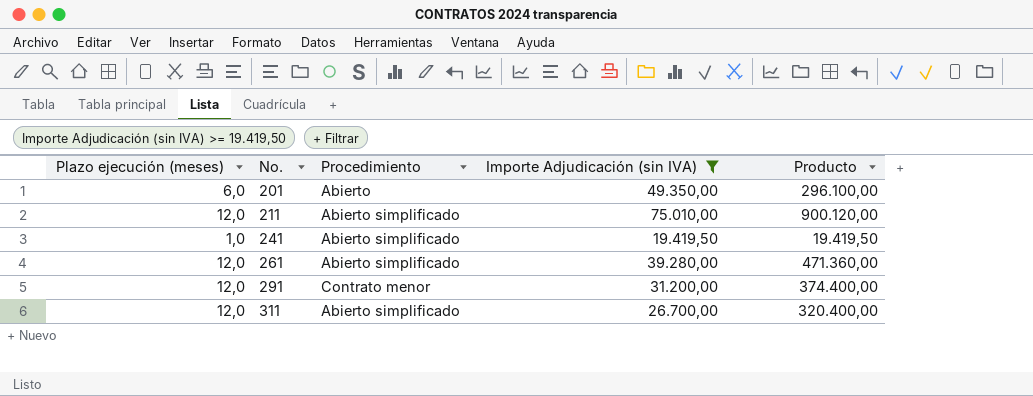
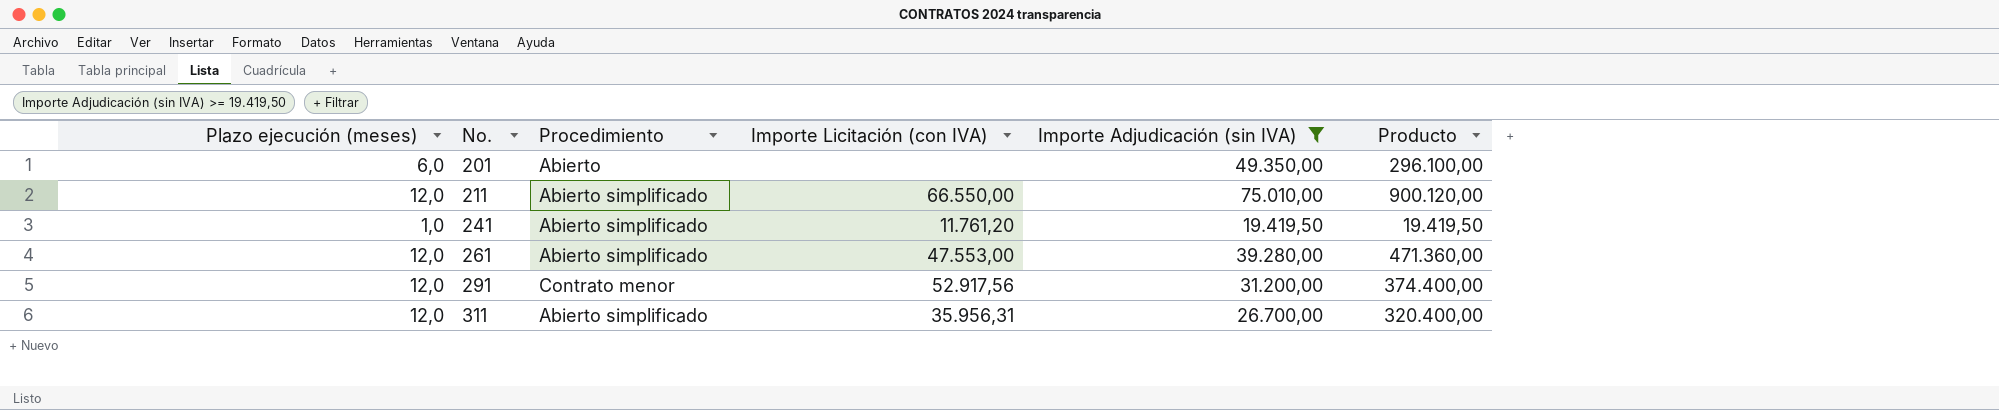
column Importe Licitación (con IVA) | position: none -> 4

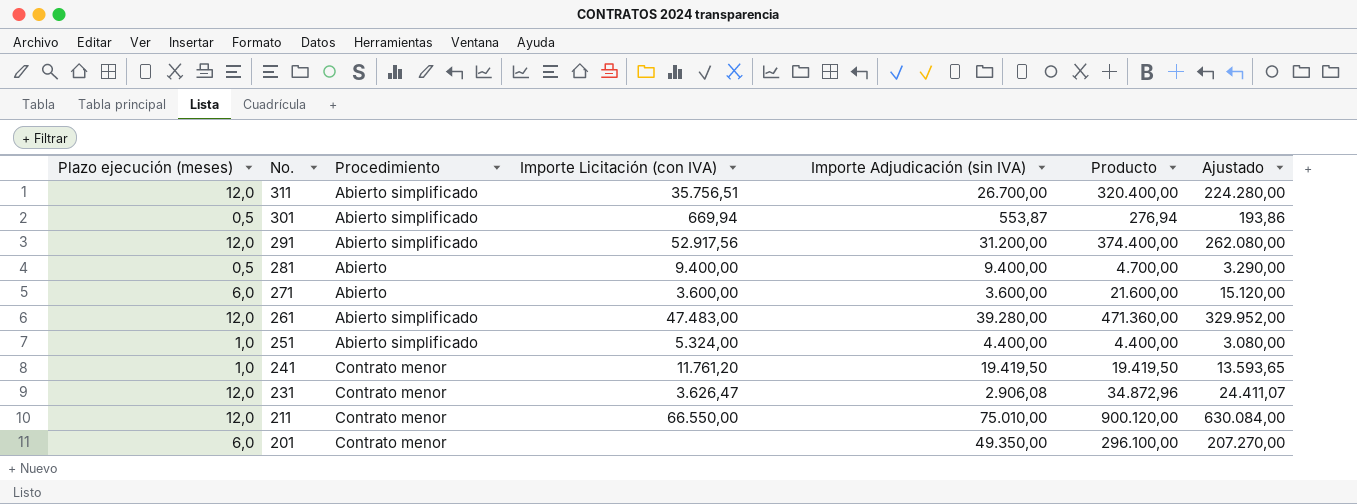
filter: Importe Adjudicación (sin IVA) >= 19.419,50 -> none
row order: No. ascending -> No. descending
column Ajustado | formula: none -> [Producto] * 0,7
311 | Importe Licitación (con IVA): 35.956,31 -> 35.756,51
291 | Procedimiento: Contrato menor -> Abierto simplificado
261 | Importe Licitación (con IVA): 47.553,00 -> 47.483,00
241 | Procedimiento: Abierto simplificado -> Contrato menor
211 | Procedimiento: Abierto simplificado -> Contrato menor
201 | Procedimiento: Abierto -> Contrato menor

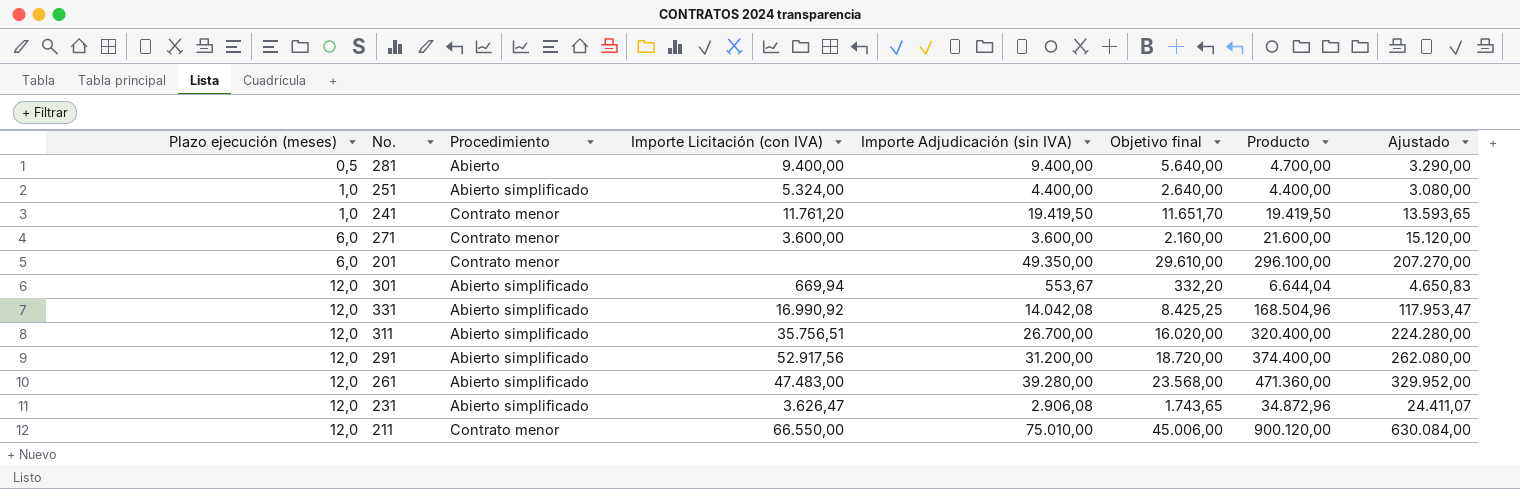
row order: No. descending -> Plazo ejecución (meses) ascending
column Objetivo final | formula: none -> [Importe Adjudicación (sin IVA)] * 0,6
271 | Procedimiento: Abierto -> Contrato menor
301 | Plazo ejecución (meses): 0,5 -> 12,0
301 | Importe Adjudicación (sin IVA): 553,87 -> 553,67
301 | Producto: 276,94 -> 6.644,04
301 | Ajustado: 193,86 -> 4.650,83
row 331: none -> 12,0 | Abierto simplificado | 16.990,92 | 14.042,08 | 8.425,25 | 168.504,96 | 117.953,47
231 | Procedimiento: Contrato menor -> Abierto simplificado

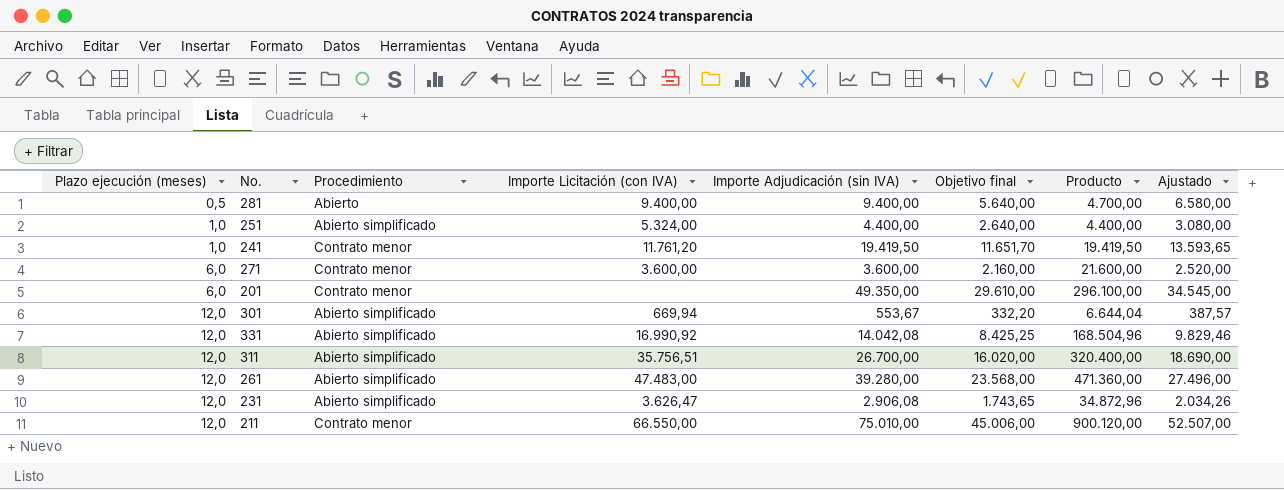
column Ajustado | formula: [Producto] * 0,7 -> [Importe Adjudicación (sin IVA)] * 0,7
row 291: 12,0 | Abierto simplificado | 52.917,56 | 31.200,00 | 18.720,00 | 374.400,00 | 262.080,00 -> none

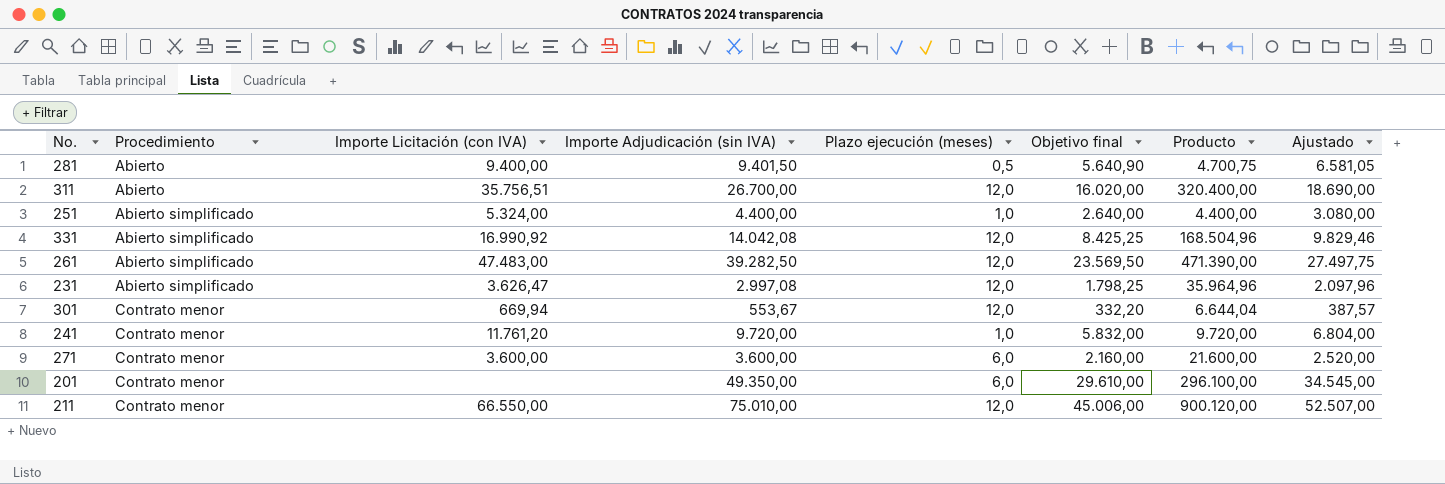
row order: Plazo ejecución (meses) ascending -> Procedimiento ascending
column Plazo ejecución (meses) | position: 1 -> 5
281 | Importe Adjudicación (sin IVA): 9.400,00 -> 9.401,50
281 | Objetivo final: 5.640,00 -> 5.640,90
281 | Producto: 4.700,00 -> 4.700,75
281 | Ajustado: 6.580,00 -> 6.581,05
311 | Procedimiento: Abierto simplificado -> Abierto
261 | Importe Adjudicación (sin IVA): 39.280,00 -> 39.282,50
261 | Objetivo final: 23.568,00 -> 23.569,50
261 | Producto: 471.360,00 -> 471.390,00
261 | Ajustado: 27.496,00 -> 27.497,75
231 | Importe Adjudicación (sin IVA): 2.906,08 -> 2.997,08
231 | Objetivo final: 1.743,65 -> 1.798,25
231 | Producto: 34.872,96 -> 35.964,96
231 | Ajustado: 2.034,26 -> 2.097,96
301 | Procedimiento: Abierto simplificado -> Contrato menor
241 | Importe Adjudicación (sin IVA): 19.419,50 -> 9.720,00
241 | Objetivo final: 11.651,70 -> 5.832,00
241 | Producto: 19.419,50 -> 9.720,00
241 | Ajustado: 13.593,65 -> 6.804,00

